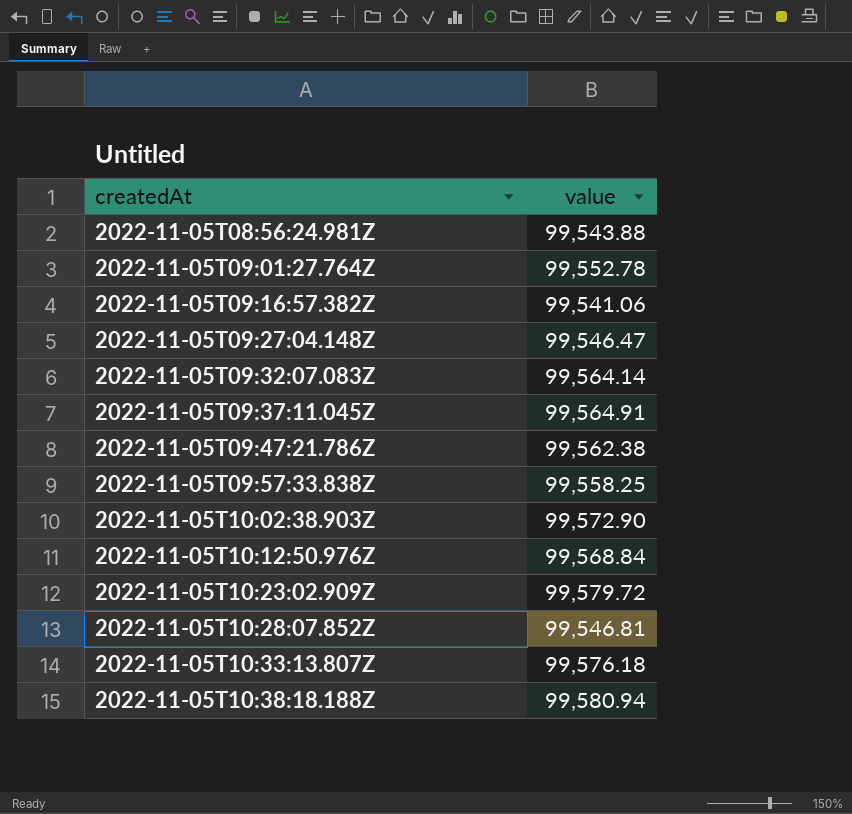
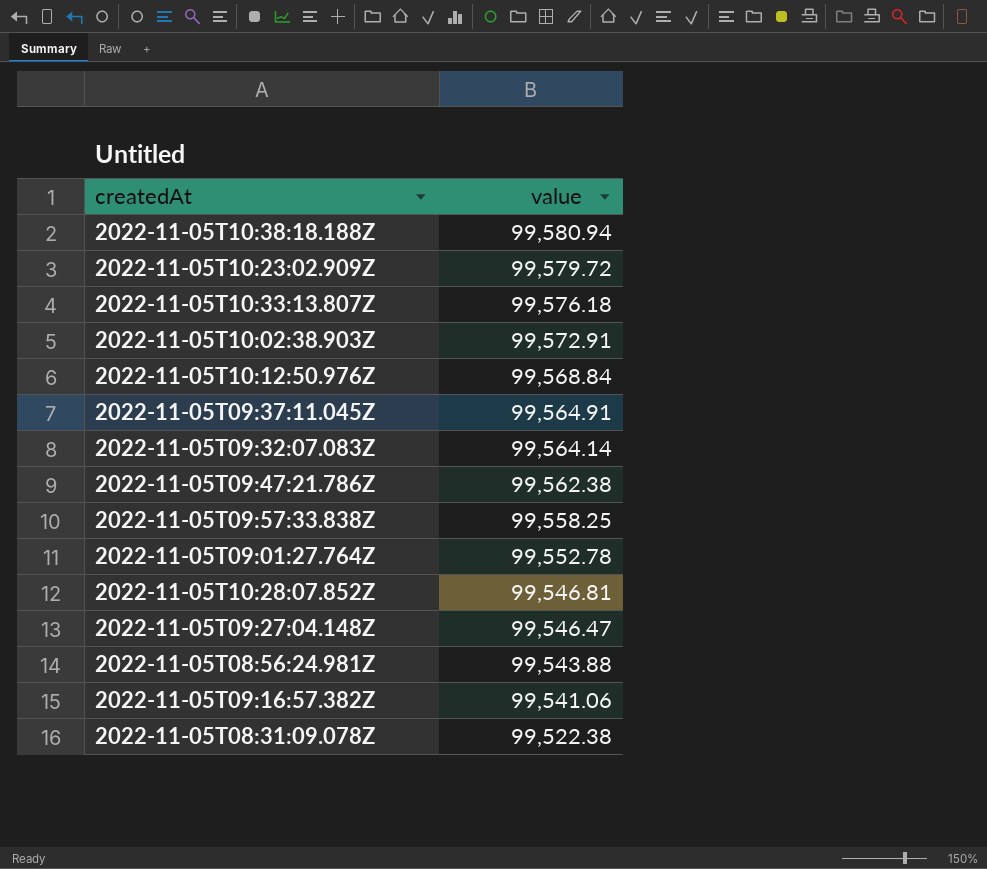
row order: createdAt ascending -> value descending
2022-11-05T10:02:38.903Z | value: 99,572.90 -> 99,572.91
row 2022-11-05T08:31:09.078Z: none -> 99,522.38

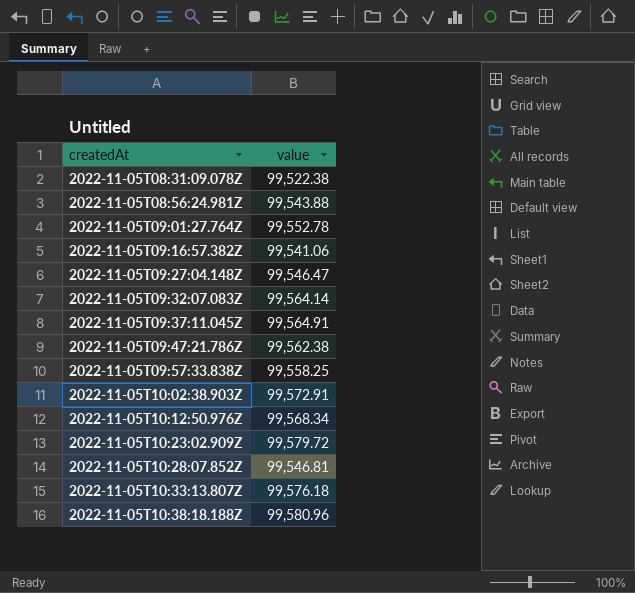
row order: value descending -> createdAt ascending
2022-11-05T10:12:50.976Z | value: 99,568.84 -> 99,568.34
2022-11-05T10:38:18.188Z | value: 99,580.94 -> 99,580.96

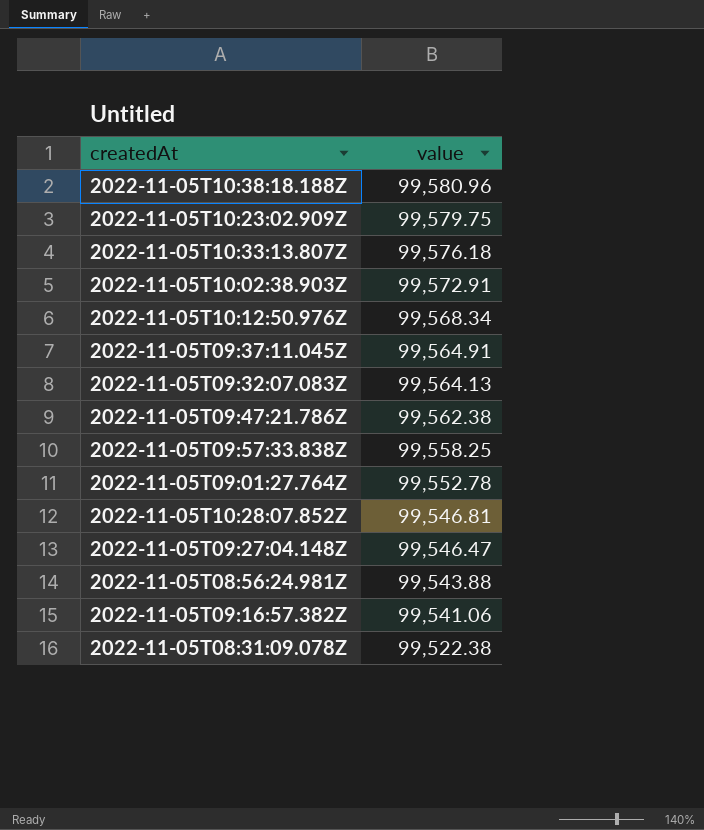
row order: createdAt ascending -> value descending
2022-11-05T10:23:02.909Z | value: 99,579.72 -> 99,579.75
2022-11-05T09:32:07.083Z | value: 99,564.14 -> 99,564.13

